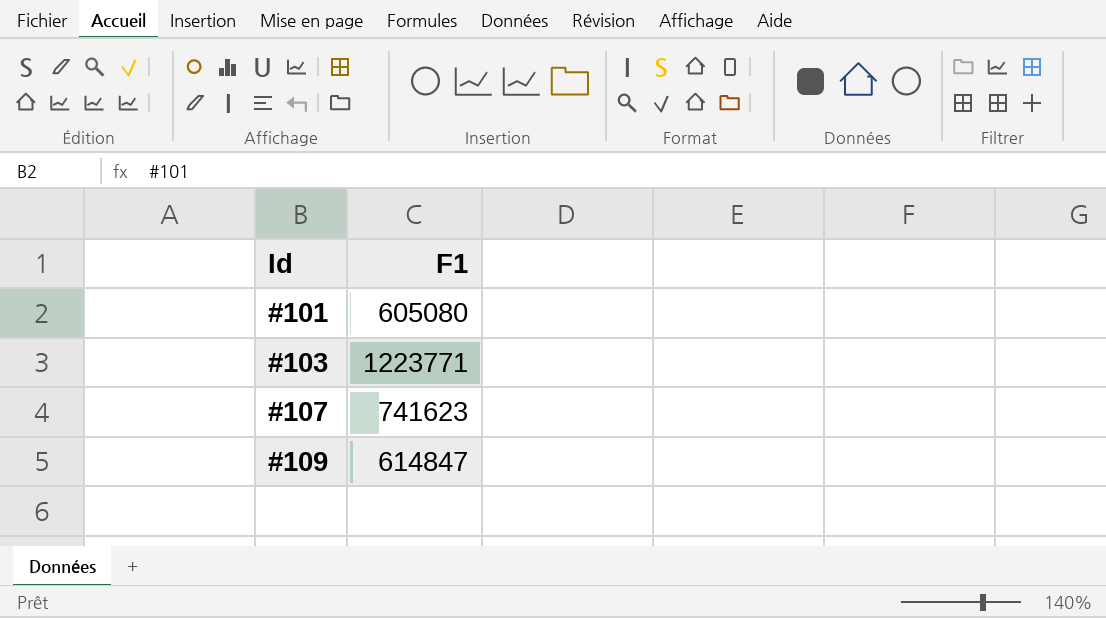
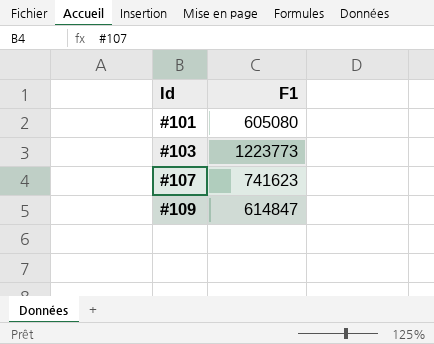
#103 | F1: 1223771 -> 1223773

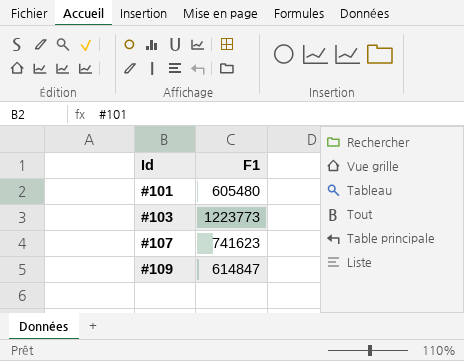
#101 | F1: 605080 -> 605480

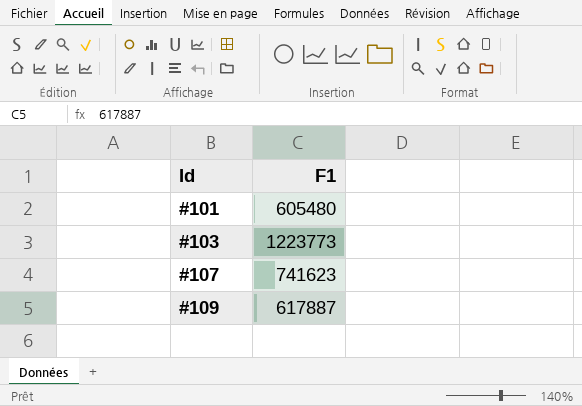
#109 | F1: 614847 -> 617887

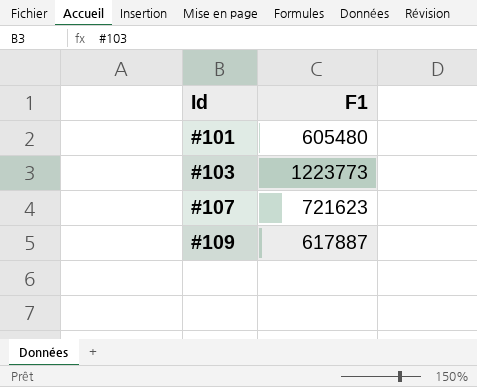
#107 | F1: 741623 -> 721623

